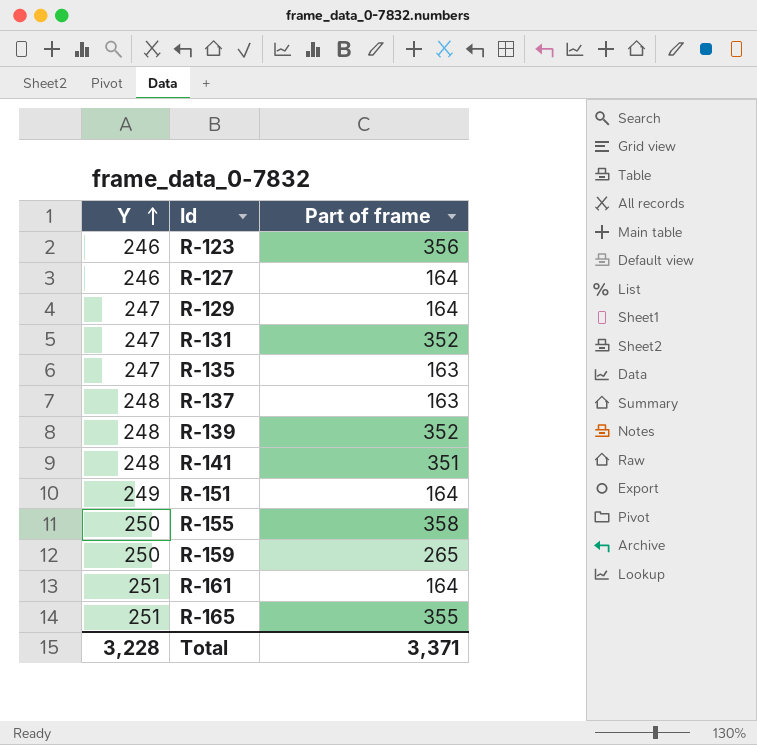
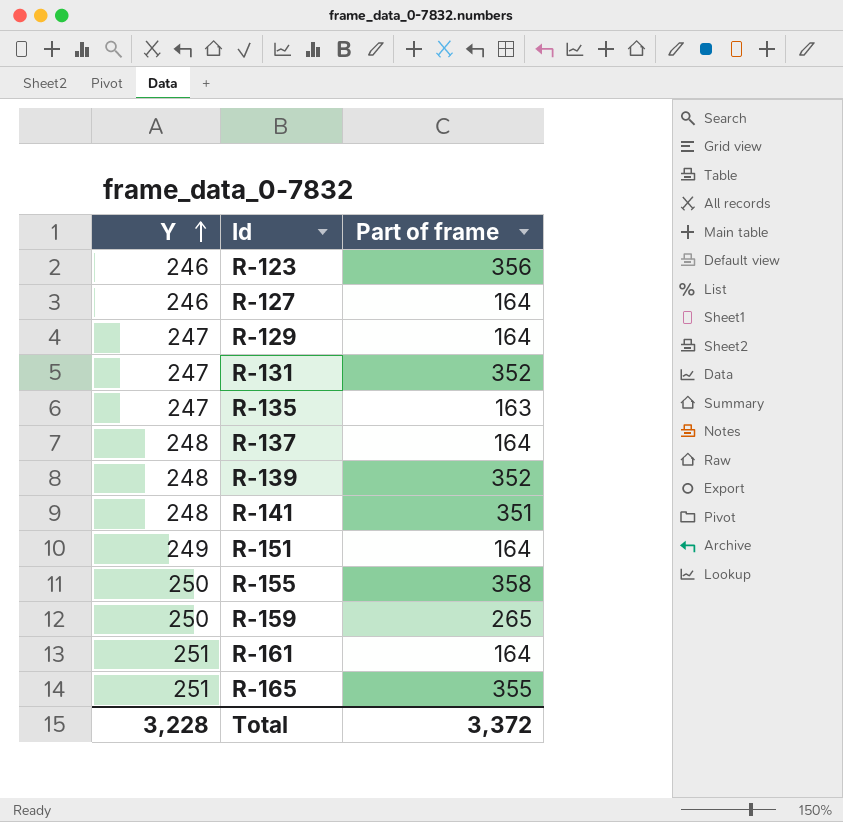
R-137 | Part of frame: 163 -> 164
Total | Part of frame: 3,371 -> 3,372

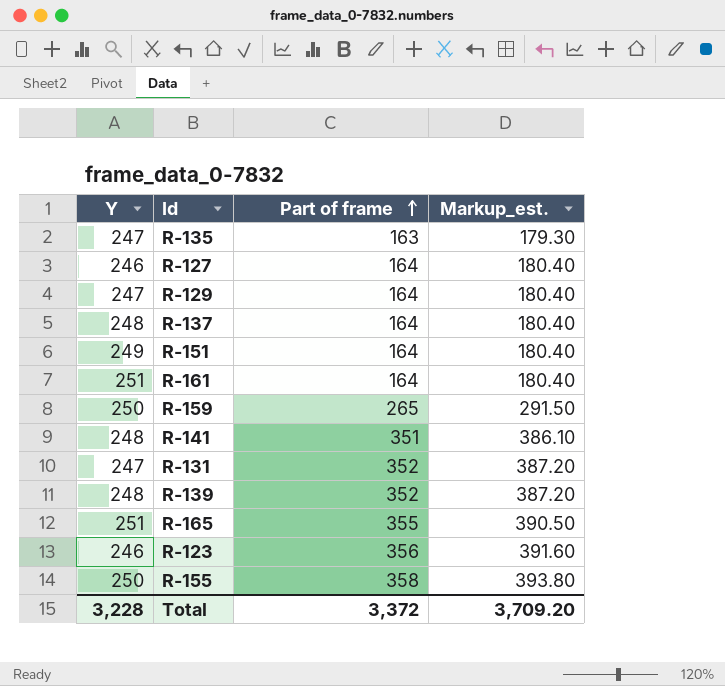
row order: Y ascending -> Part of frame ascending
column Markup_est. | formula: none -> [Part of frame] * 1.1

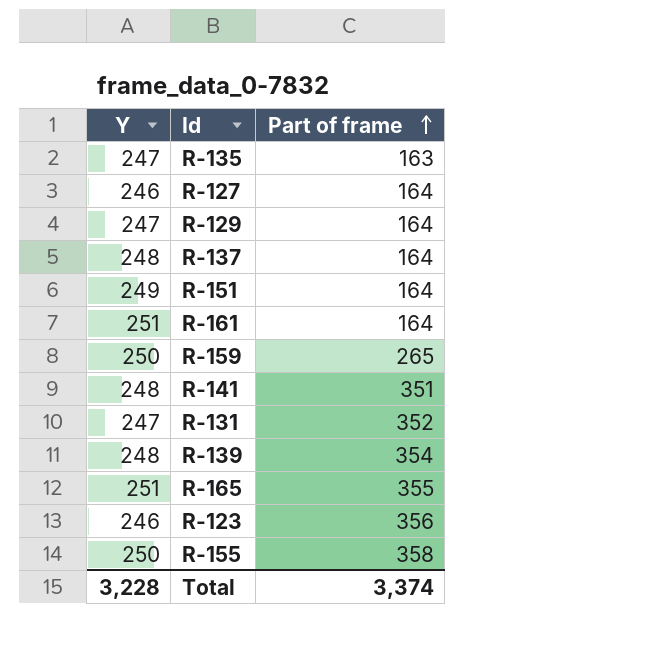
column Markup_est. | formula: [Part of frame] * 1.1 -> none
R-139 | Part of frame: 352 -> 354
Total | Part of frame: 3,372 -> 3,374

